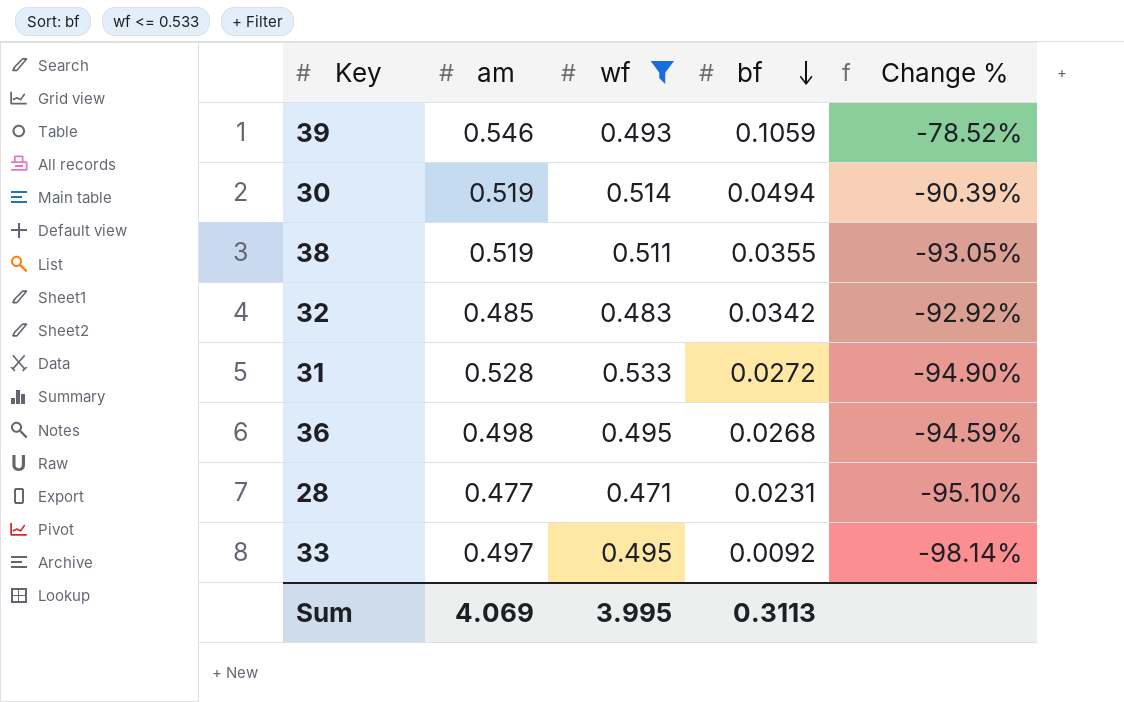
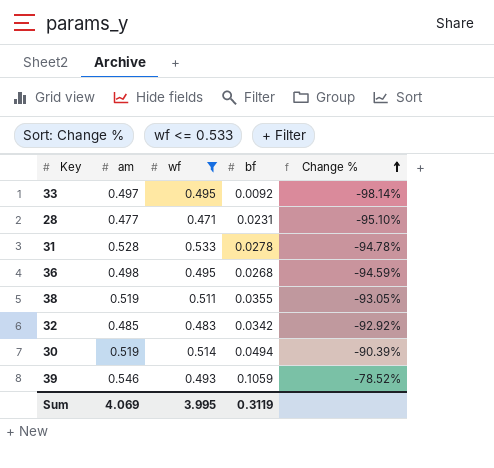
row order: bf descending -> Change % ascending
31 | bf: 0.0272 -> 0.0278
31 | Change %: -94.90% -> -94.78%
Sum | bf: 0.3113 -> 0.3119

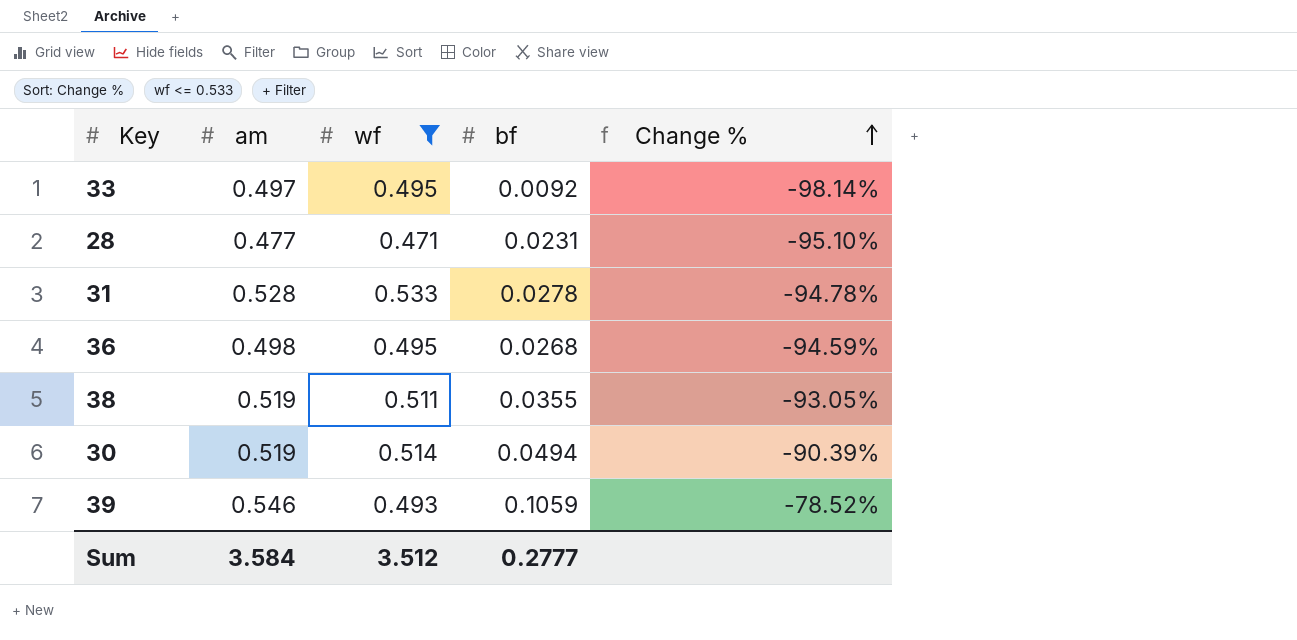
row 32: 0.485 | 0.483 | 0.0342 | -92.92% -> none
Sum | am: 4.069 -> 3.584
Sum | wf: 3.995 -> 3.512
Sum | bf: 0.3119 -> 0.2777

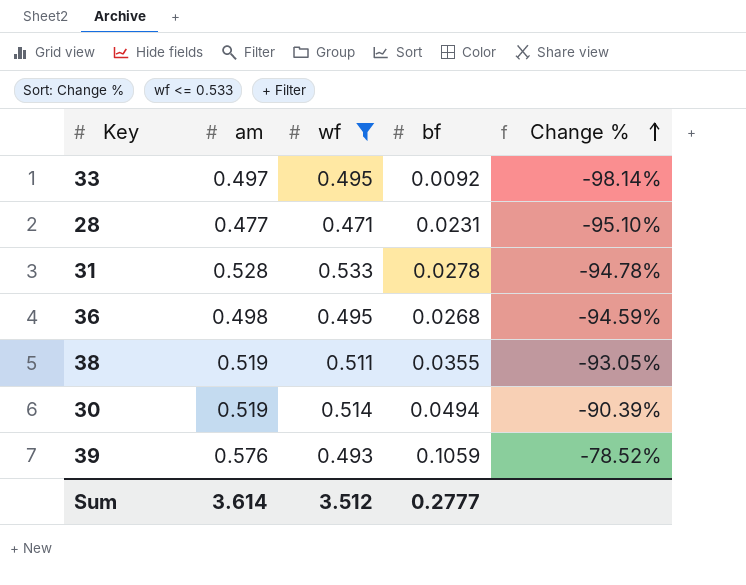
39 | am: 0.546 -> 0.576
Sum | am: 3.584 -> 3.614

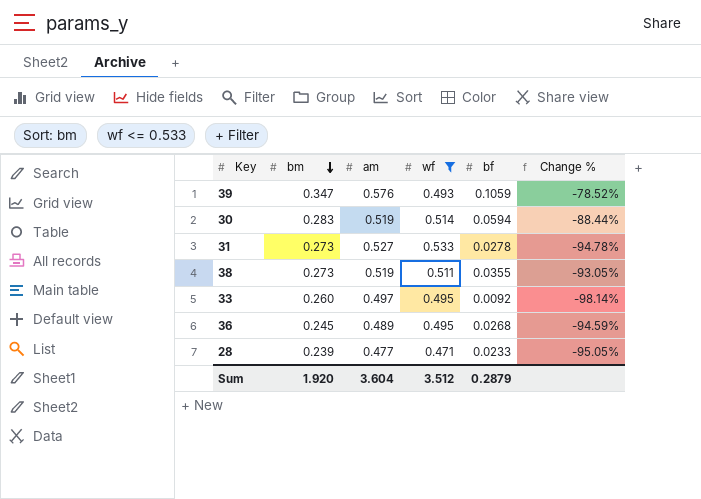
row order: Change % ascending -> bm descending
column bm | position: none -> 2
30 | bf: 0.0494 -> 0.0594
30 | Change %: -90.39% -> -88.44%
31 | am: 0.528 -> 0.527
36 | am: 0.498 -> 0.489
28 | bf: 0.0231 -> 0.0233
28 | Change %: -95.10% -> -95.05%
Sum | am: 3.614 -> 3.604
Sum | bf: 0.2777 -> 0.2879

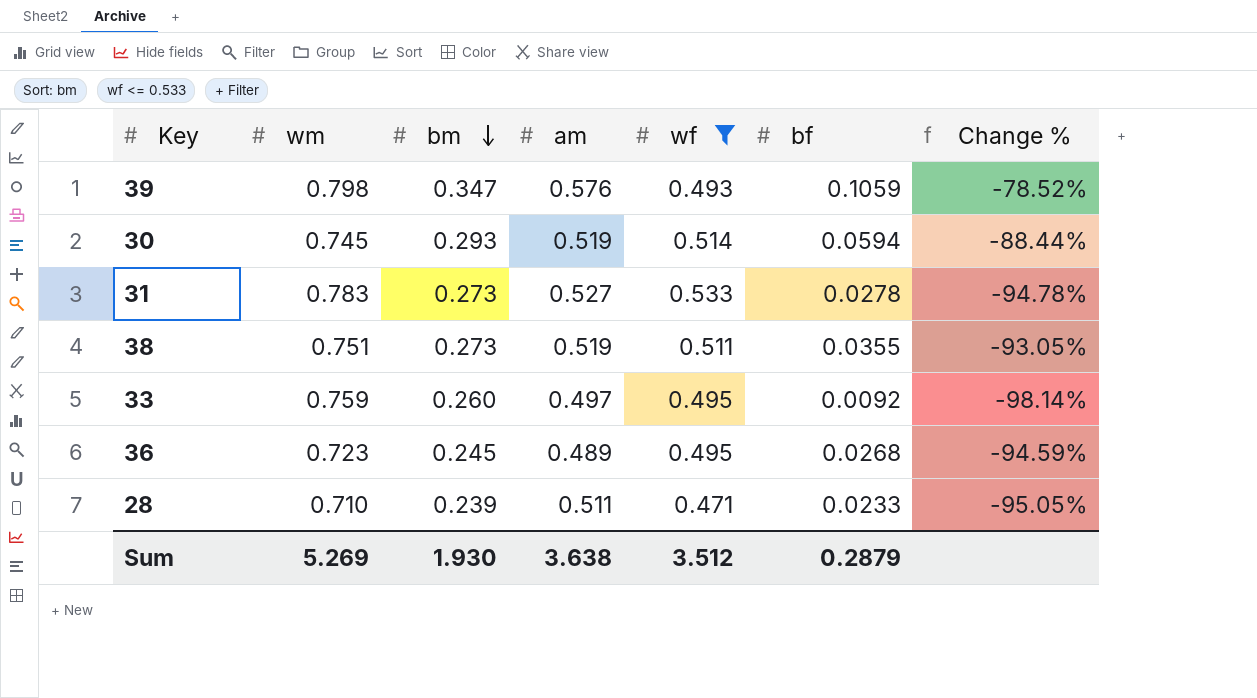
column wm | position: none -> 2
30 | bm: 0.283 -> 0.293
28 | am: 0.477 -> 0.511
Sum | bm: 1.920 -> 1.930
Sum | am: 3.604 -> 3.638

